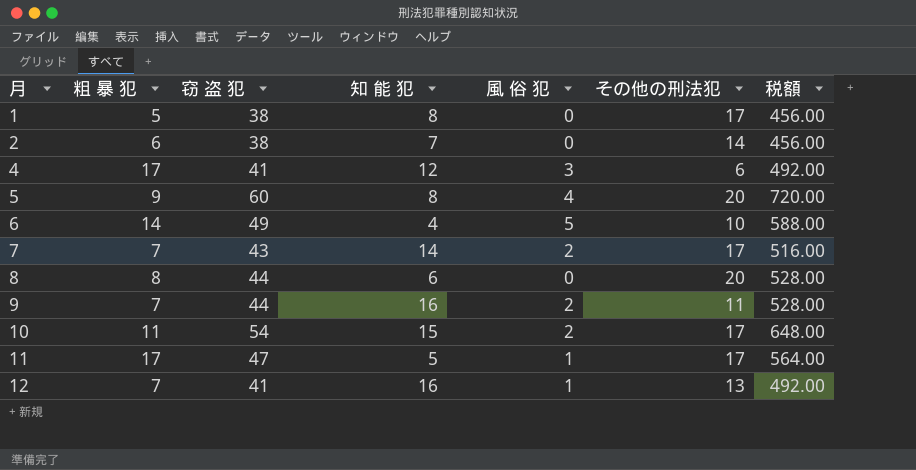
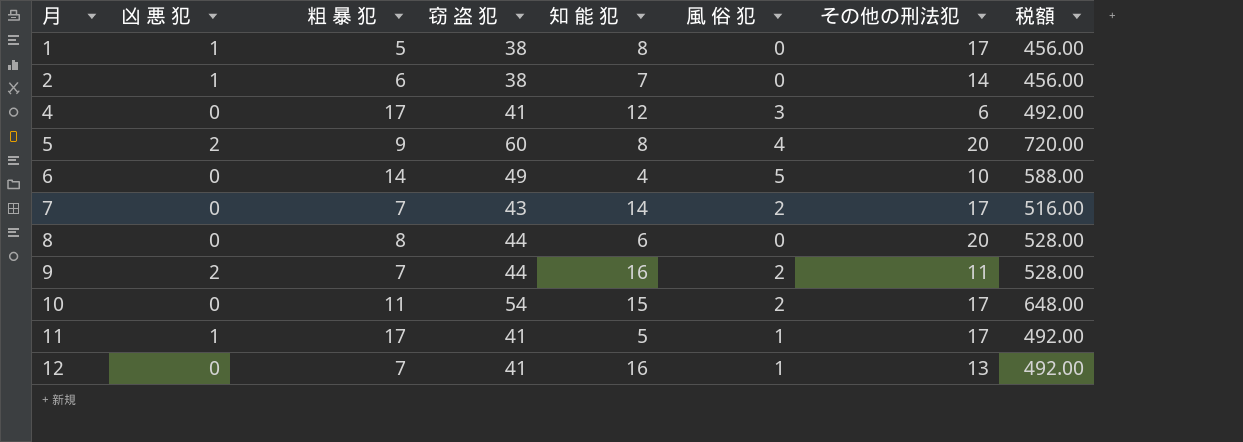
column 凶 悪 犯 | position: none -> 2
11 | 窃 盗 犯: 47 -> 41
11 | 税額: 564.00 -> 492.00

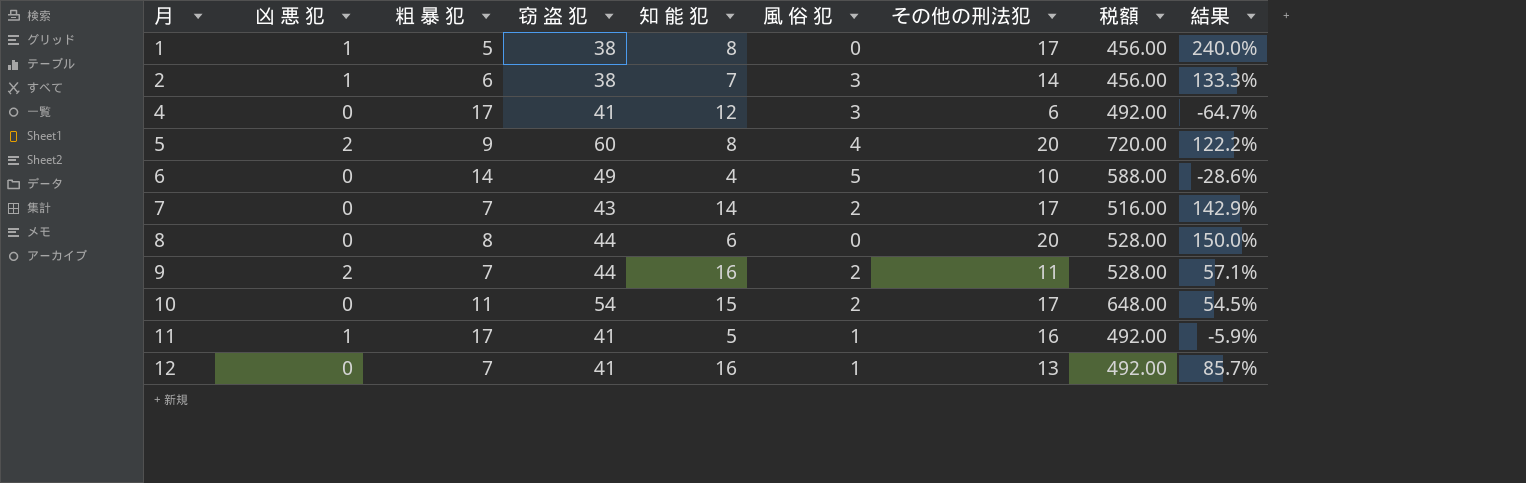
column 結果 | formula: none -> ([その他の刑法犯] - [粗 暴 犯]) / [粗 暴 犯]
2 | 風 俗 犯: 0 -> 3
11 | その他の刑法犯: 17 -> 16

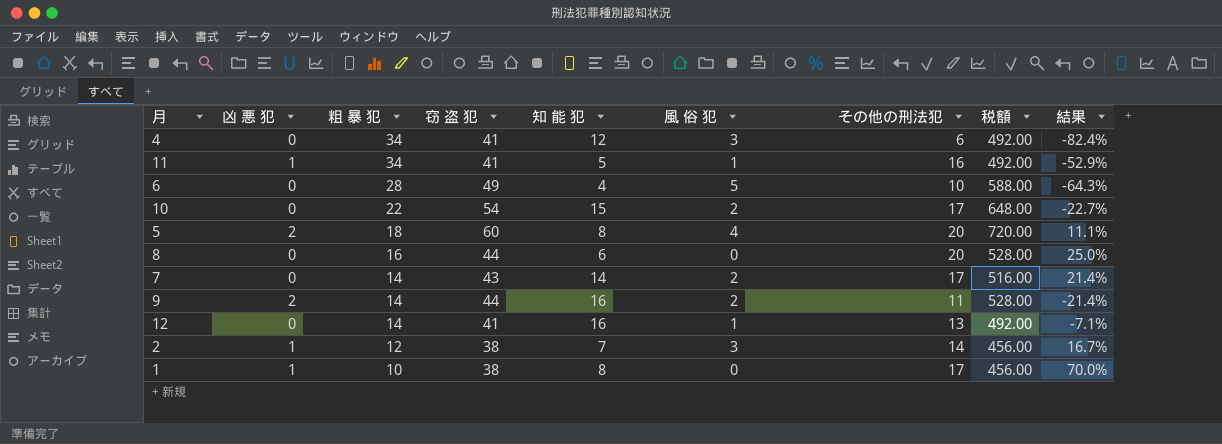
row order: 月 ascending -> 粗 暴 犯 descending
4 | 粗 暴 犯: 17 -> 34
4 | 結果: -64.7% -> -82.4%
11 | 粗 暴 犯: 17 -> 34
11 | 結果: -5.9% -> -52.9%
6 | 粗 暴 犯: 14 -> 28
6 | 結果: -28.6% -> -64.3%
10 | 粗 暴 犯: 11 -> 22
10 | 結果: 54.5% -> -22.7%
5 | 粗 暴 犯: 9 -> 18
5 | 結果: 122.2% -> 11.1%
8 | 粗 暴 犯: 8 -> 16
8 | 結果: 150.0% -> 25.0%
7 | 粗 暴 犯: 7 -> 14
7 | 結果: 142.9% -> 21.4%
9 | 粗 暴 犯: 7 -> 14
9 | 結果: 57.1% -> -21.4%
12 | 粗 暴 犯: 7 -> 14
12 | 結果: 85.7% -> -7.1%
2 | 粗 暴 犯: 6 -> 12
2 | 結果: 133.3% -> 16.7%
1 | 粗 暴 犯: 5 -> 10
1 | 結果: 240.0% -> 70.0%

